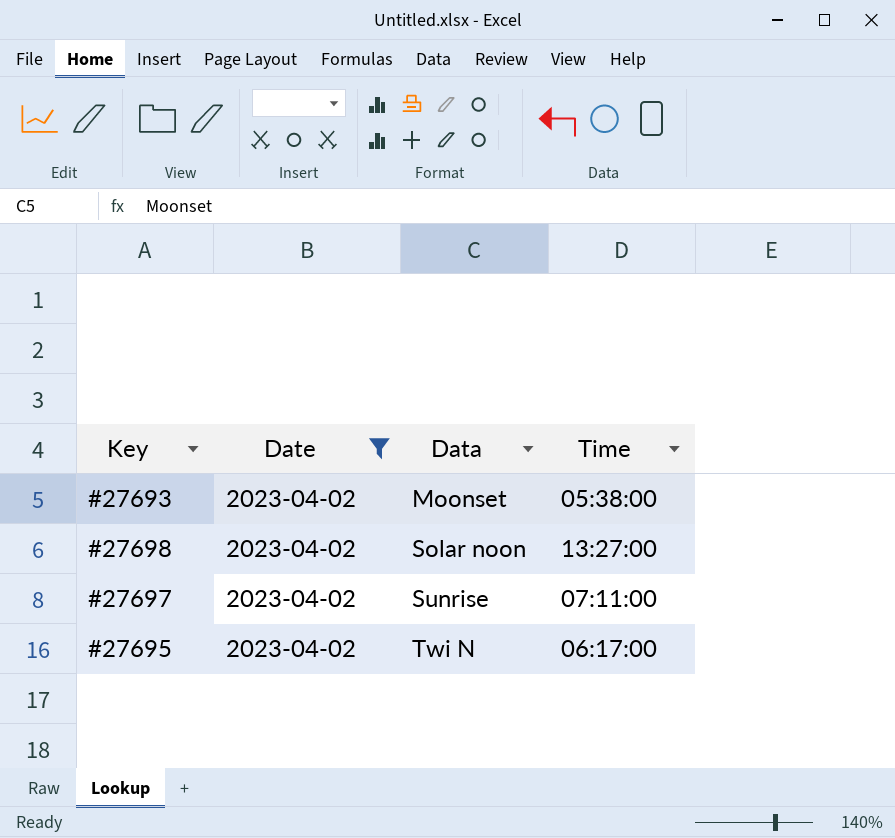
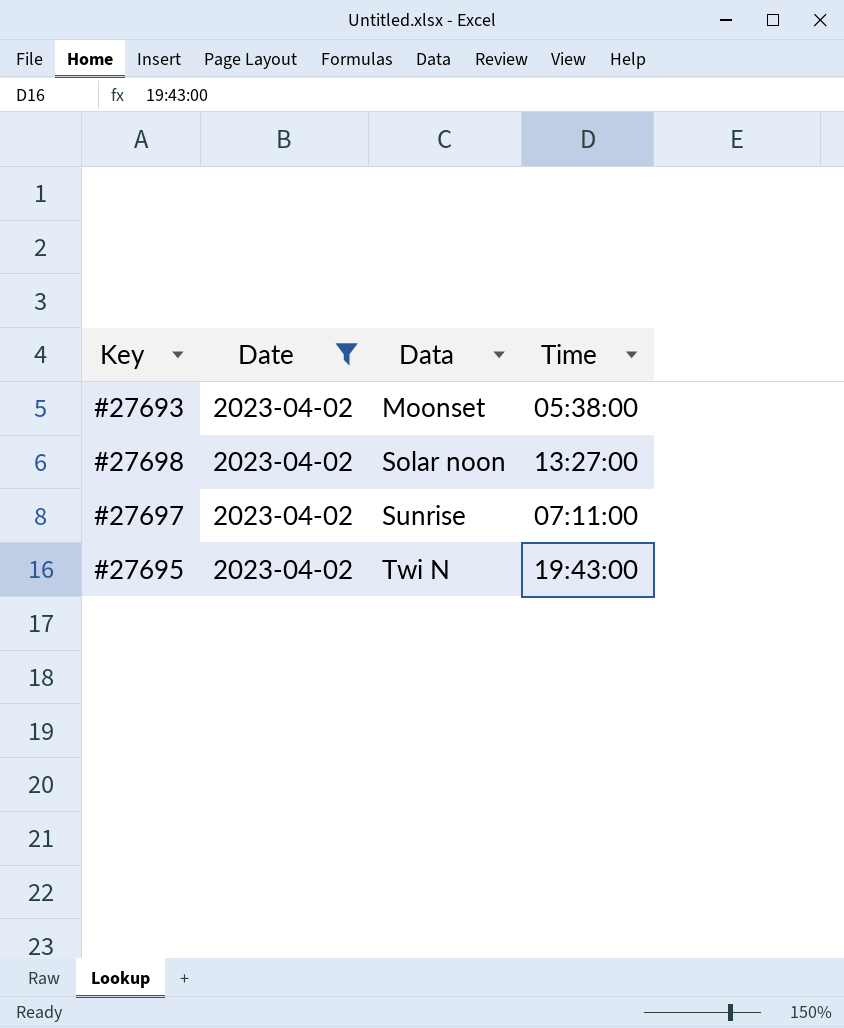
#27695 | Time: 06:17:00 -> 19:43:00

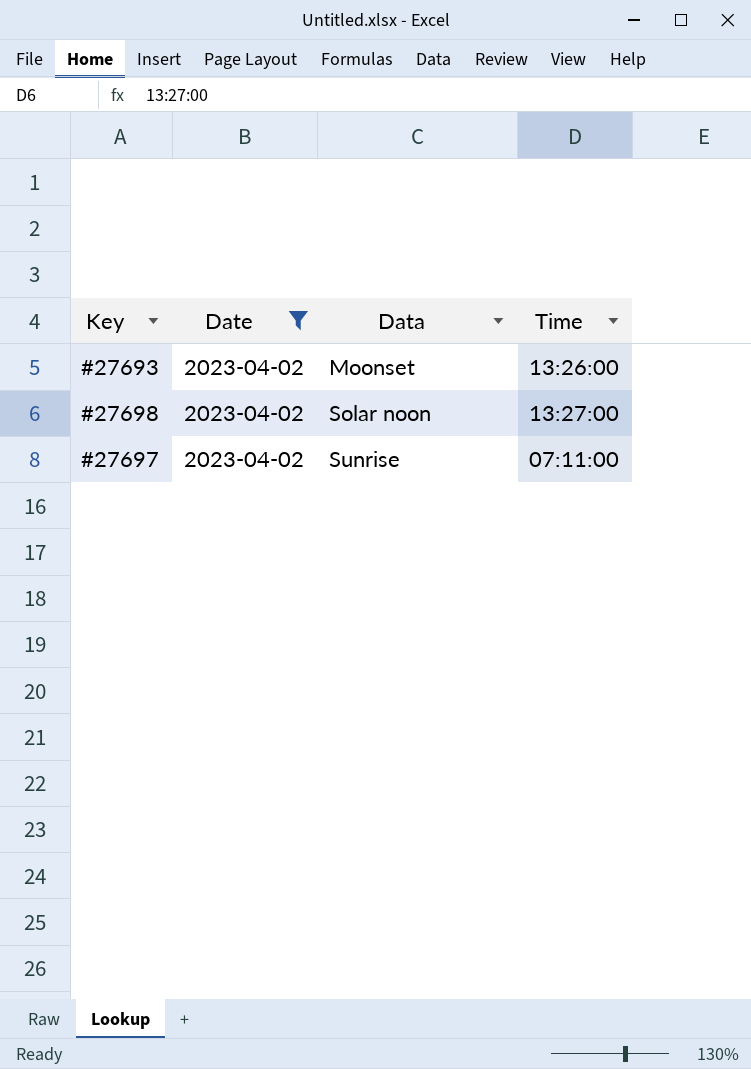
row #27695: 2023-04-02 | Twi N | 19:43:00 -> none
#27693 | Time: 05:38:00 -> 13:26:00

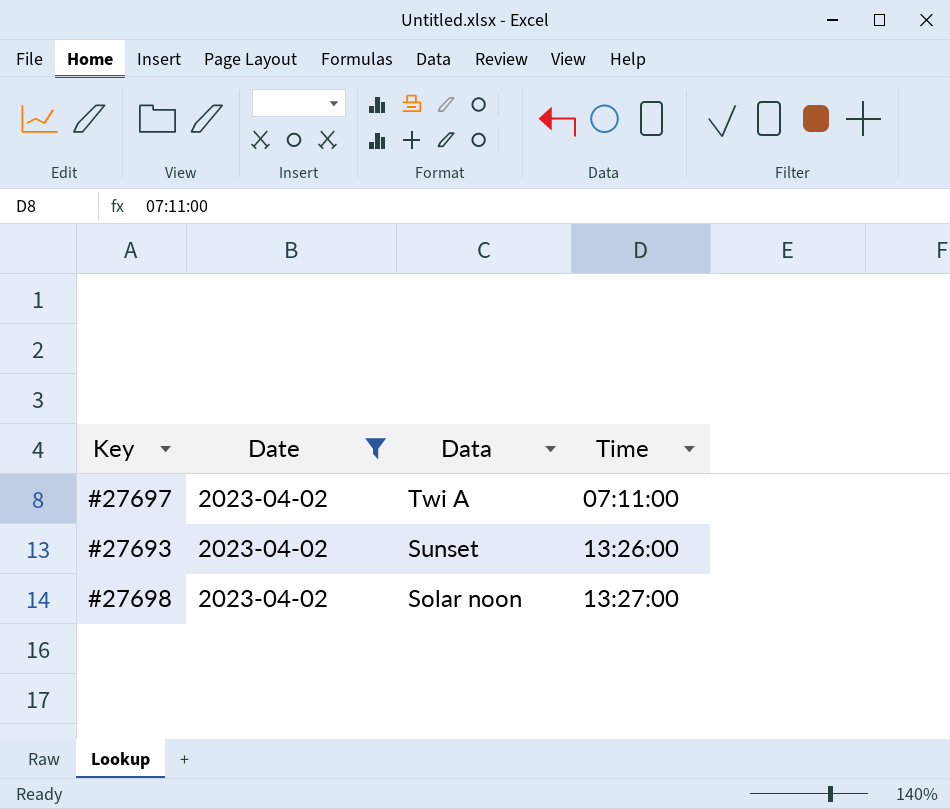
row order: Data ascending -> Data descending
#27697 | Data: Sunrise -> Twi A
#27693 | Data: Moonset -> Sunset

